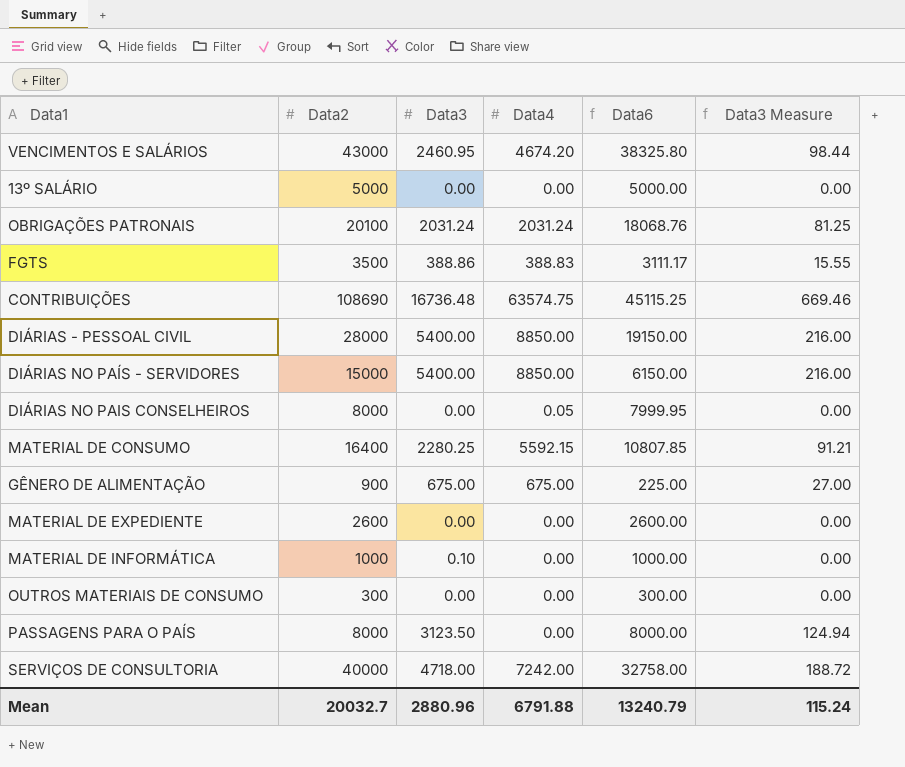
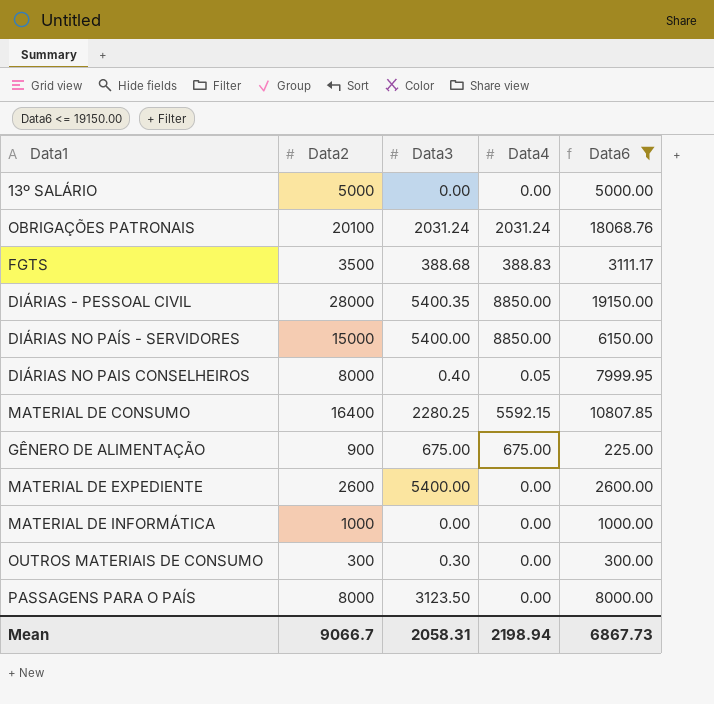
filter: none -> Data6 <= 19150.00
column Data3 Measure | formula: [Data3] * 0.04 -> none
FGTS | Data3: 388.86 -> 388.68
DIÁRIAS - PESSOAL CIVIL | Data3: 5400.00 -> 5400.35
DIÁRIAS NO PAIS CONSELHEIROS | Data3: 0.00 -> 0.40
MATERIAL DE EXPEDIENTE | Data3: 0.00 -> 5400.00
MATERIAL DE INFORMÁTICA | Data3: 0.10 -> 0.00
OUTROS MATERIAIS DE CONSUMO | Data3: 0.00 -> 0.30
Mean | Data2: 20032.7 -> 9066.7
Mean | Data3: 2880.96 -> 2058.31
Mean | Data4: 6791.88 -> 2198.94
Mean | Data6: 13240.79 -> 6867.73

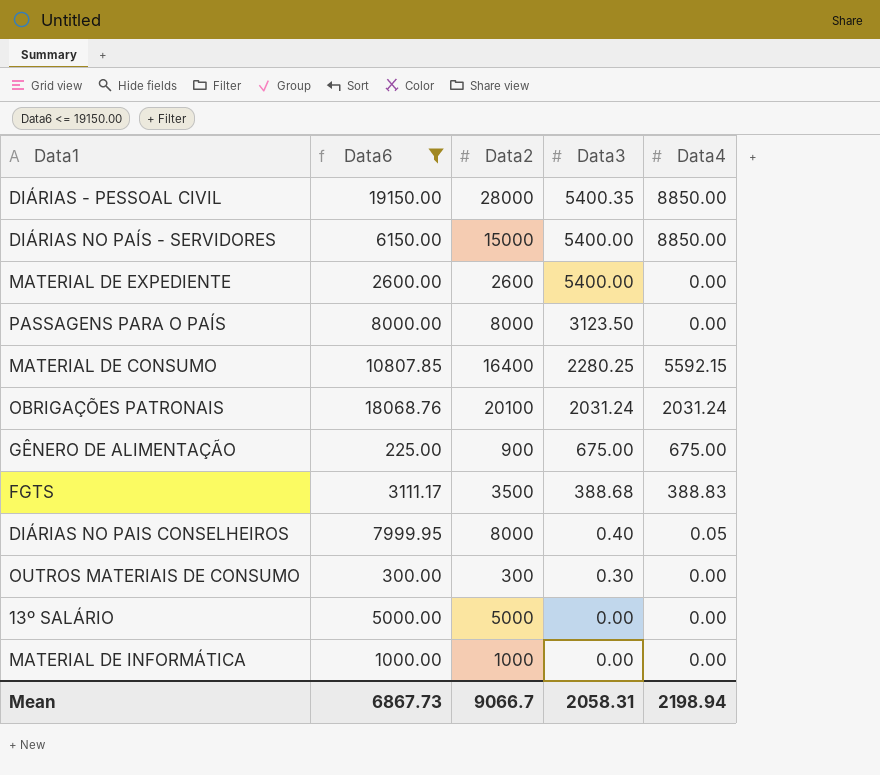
row order: none -> Data3 descending
column Data6 | position: 5 -> 2

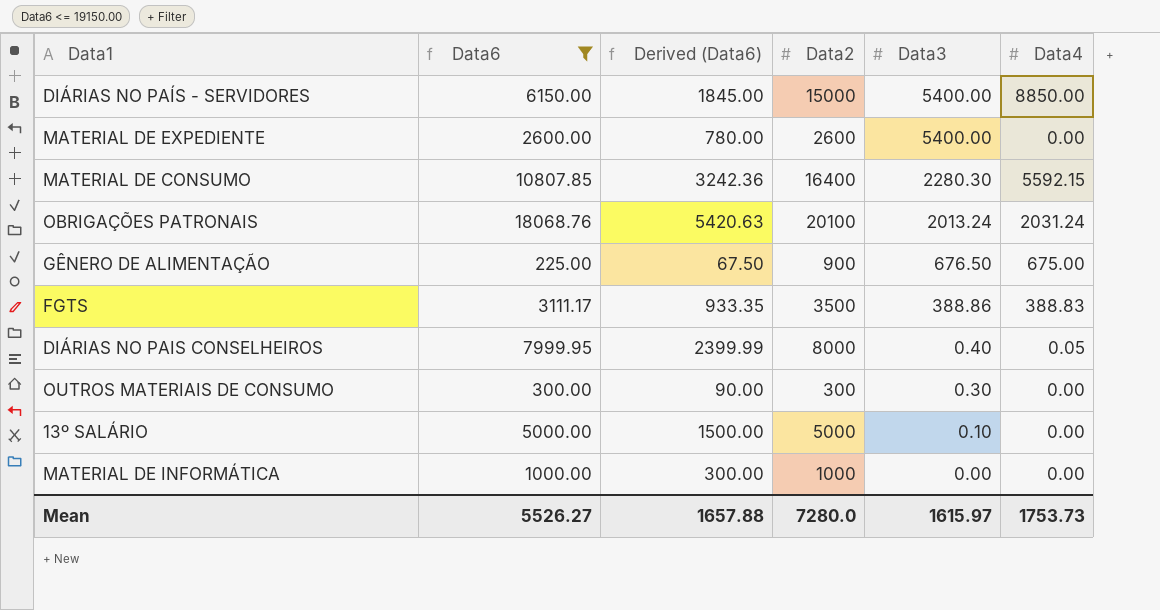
column Derived (Data6) | formula: none -> [Data6] * 0.3
row DIÁRIAS - PESSOAL CIVIL: 19150.00 | 28000 | 5400.35 | 8850.00 -> none
row PASSAGENS PARA O PAÍS: 8000.00 | 8000 | 3123.50 | 0.00 -> none
MATERIAL DE CONSUMO | Data3: 2280.25 -> 2280.30
OBRIGAÇÕES PATRONAIS | Data3: 2031.24 -> 2013.24
GÊNERO DE ALIMENTAÇÃO | Data3: 675.00 -> 676.50
FGTS | Data3: 388.68 -> 388.86
13º SALÁRIO | Data3: 0.00 -> 0.10
Mean | Data6: 6867.73 -> 5526.27
Mean | Data2: 9066.7 -> 7280.0
Mean | Data3: 2058.31 -> 1615.97
Mean | Data4: 2198.94 -> 1753.73

